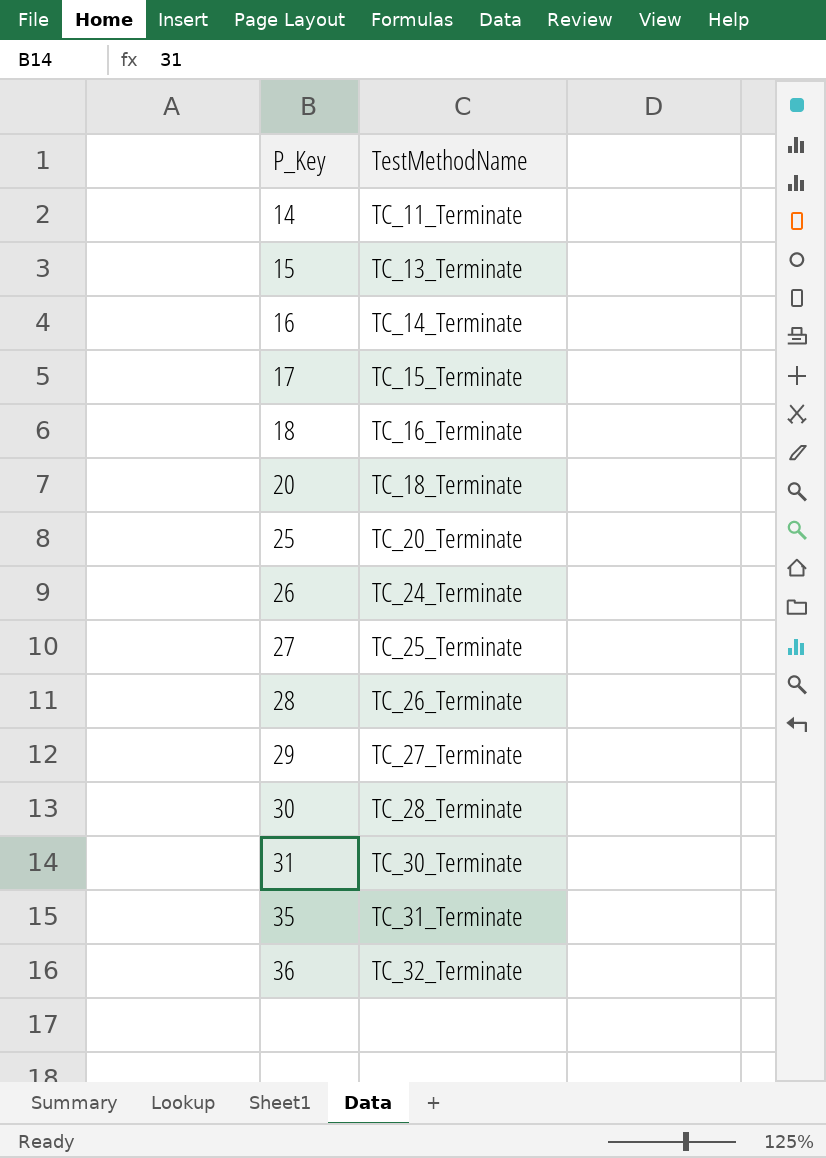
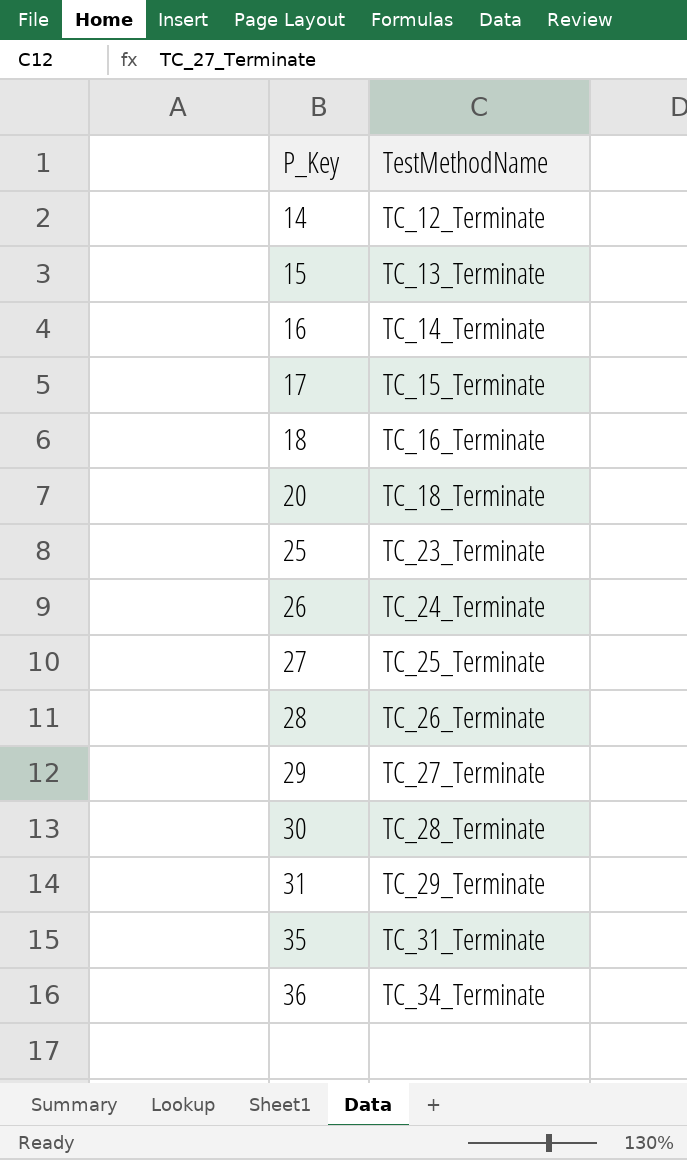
14 | TestMethodName: TC_11_Terminate -> TC_12_Terminate
25 | TestMethodName: TC_20_Terminate -> TC_23_Terminate
31 | TestMethodName: TC_30_Terminate -> TC_29_Terminate
36 | TestMethodName: TC_32_Terminate -> TC_34_Terminate

